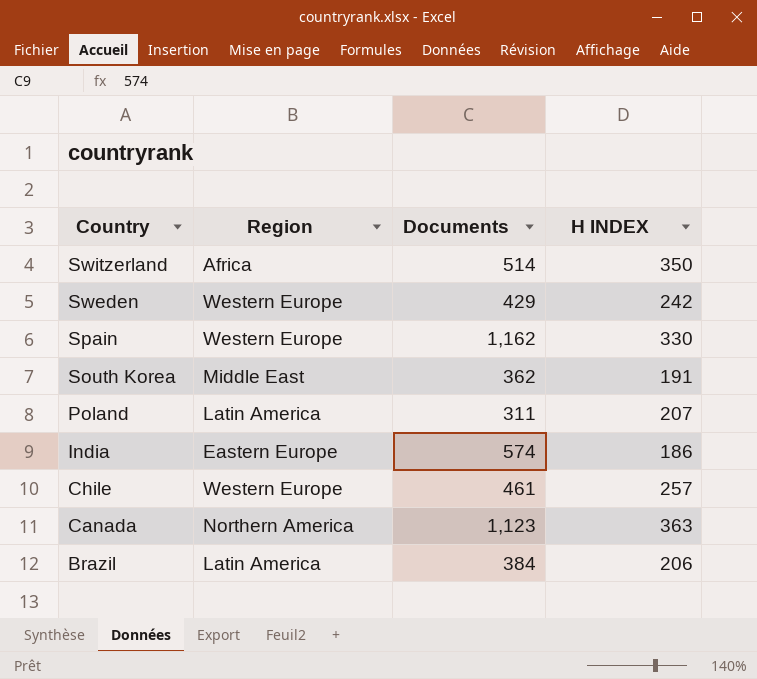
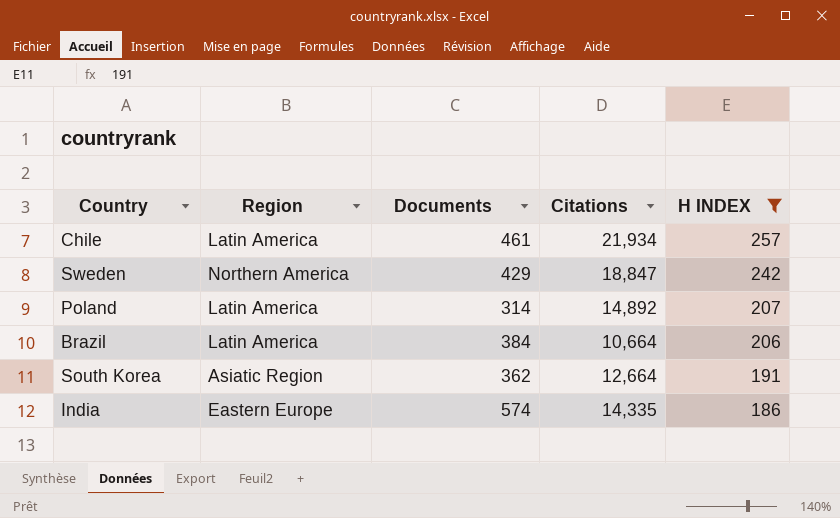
filter: none -> H INDEX <= 257
row order: Country descending -> H INDEX descending
column Citations | position: none -> 4
Chile | Region: Western Europe -> Latin America
Sweden | Region: Western Europe -> Northern America
Poland | Documents: 311 -> 314
South Korea | Region: Middle East -> Asiatic Region

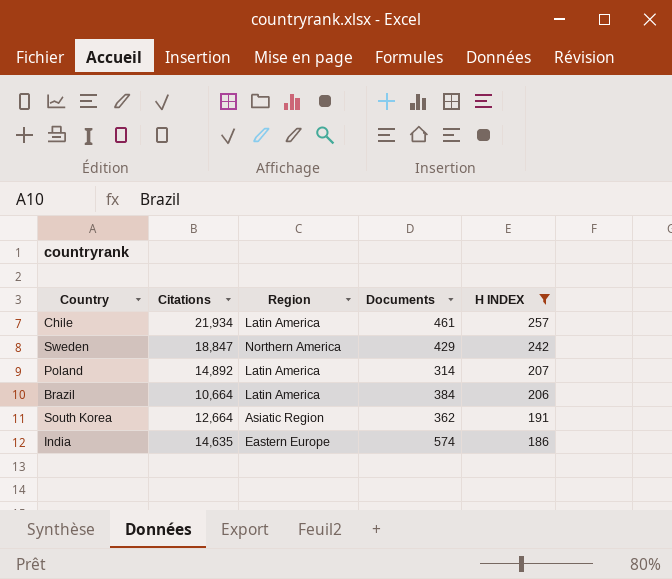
column Citations | position: 4 -> 2
India | Citations: 14,335 -> 14,635

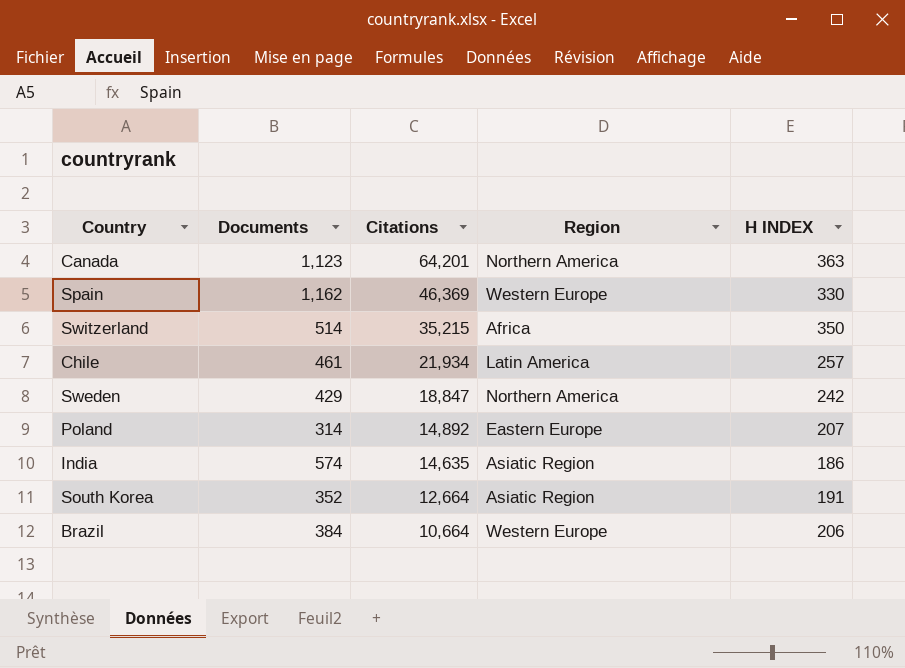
filter: H INDEX <= 257 -> none
row order: H INDEX descending -> Citations descending
column Documents | position: 4 -> 2
Poland | Region: Latin America -> Eastern Europe
India | Region: Eastern Europe -> Asiatic Region
South Korea | Documents: 362 -> 352
Brazil | Region: Latin America -> Western Europe

